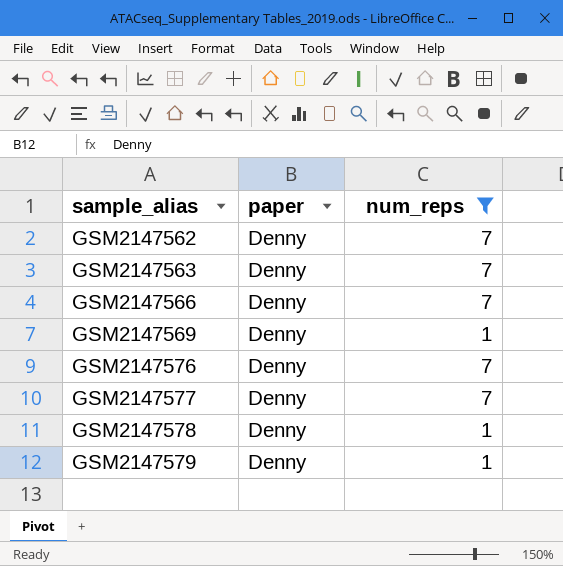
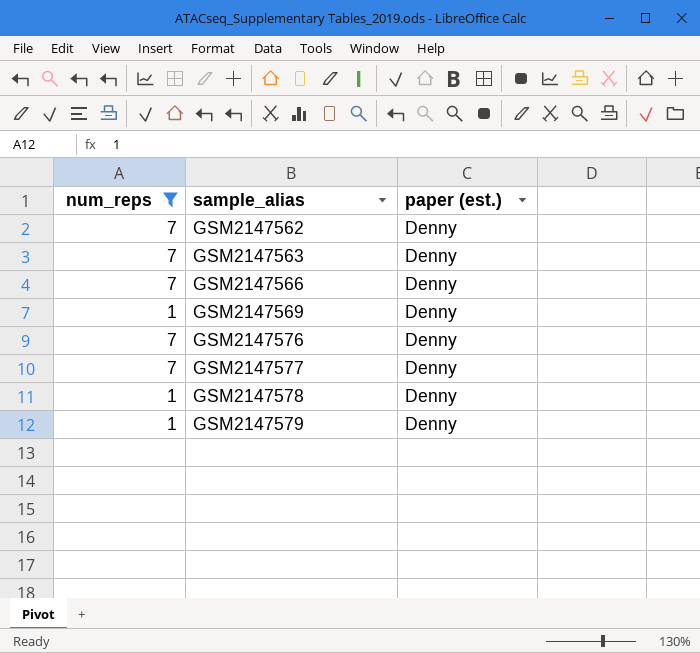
column num_reps | position: 3 -> 1
column name: paper -> paper (est.)

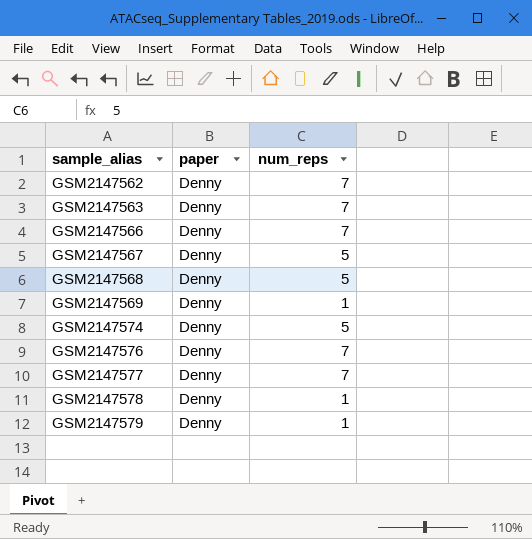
filter: num_reps != 5 -> none
column name: paper (est.) -> paper
column num_reps | position: 1 -> 3

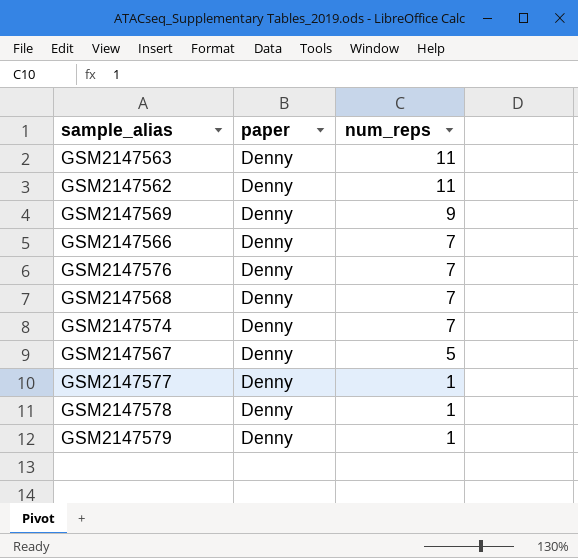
row order: sample_alias ascending -> num_reps descending
GSM2147563 | num_reps: 7 -> 11
GSM2147562 | num_reps: 7 -> 11
GSM2147569 | num_reps: 1 -> 9
GSM2147568 | num_reps: 5 -> 7
GSM2147574 | num_reps: 5 -> 7
GSM2147577 | num_reps: 7 -> 1

